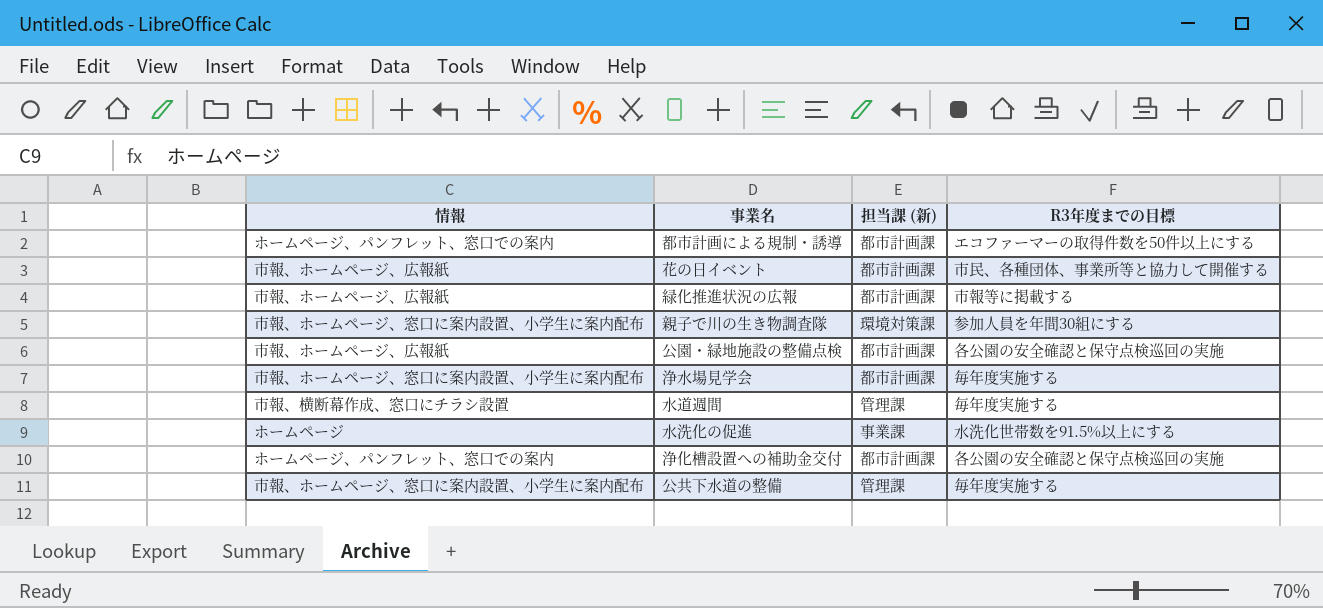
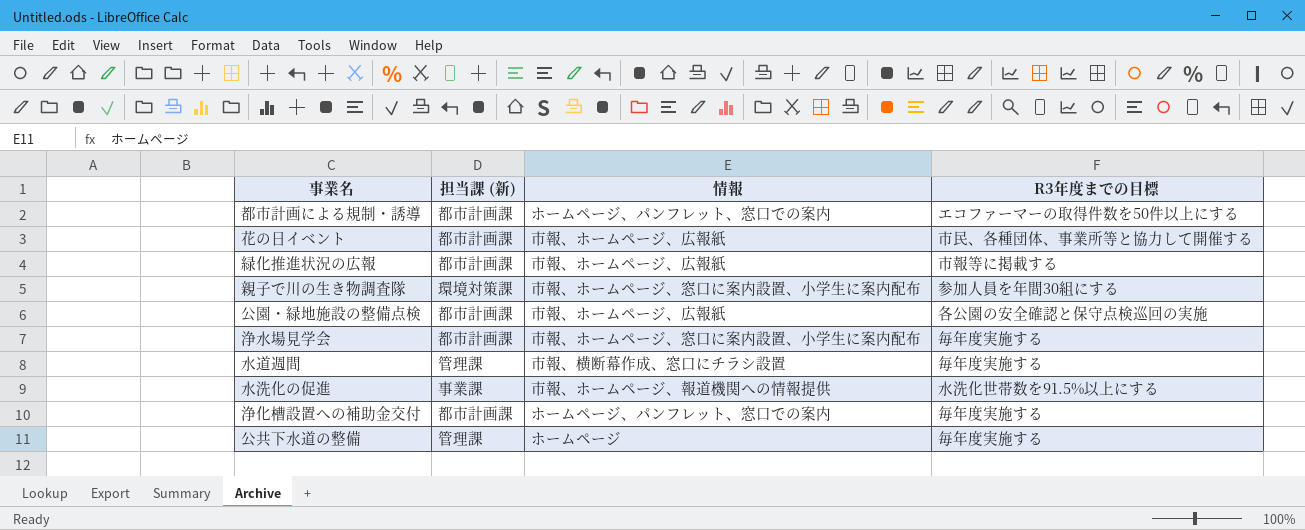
column 情報 | position: 1 -> 3
水洗化の促進 | 情報: ホームページ -> 市報、ホームページ、報道機関への情報提供
浄化槽設置への補助金交付 | R3年度までの目標: 各公園の安全確認と保守点検巡回の実施 -> 毎年度実施する
公共下水道の整備 | 情報: 市報、ホームページ、窓口に案内設置、小学生に案内配布 -> ホームページ

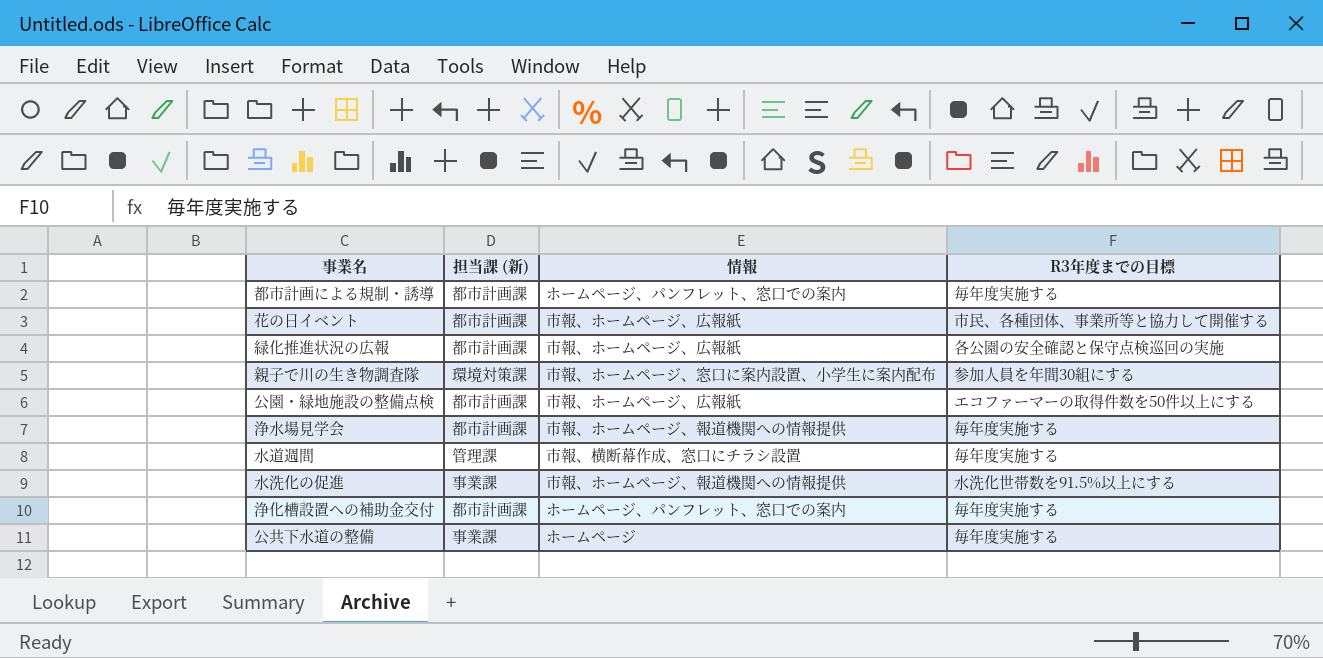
都市計画による規制・誘導 | R3年度までの目標: エコファーマーの取得件数を50件以上にする -> 毎年度実施する
緑化推進状況の広報 | R3年度までの目標: 市報等に掲載する -> 各公園の安全確認と保守点検巡回の実施
公園・緑地施設の整備点検 | R3年度までの目標: 各公園の安全確認と保守点検巡回の実施 -> エコファーマーの取得件数を50件以上にする
浄水場見学会 | 情報: 市報、ホームページ、窓口に案内設置、小学生に案内配布 -> 市報、ホームページ、報道機関への情報提供
公共下水道の整備 | 担当課 (新): 管理課 -> 事業課

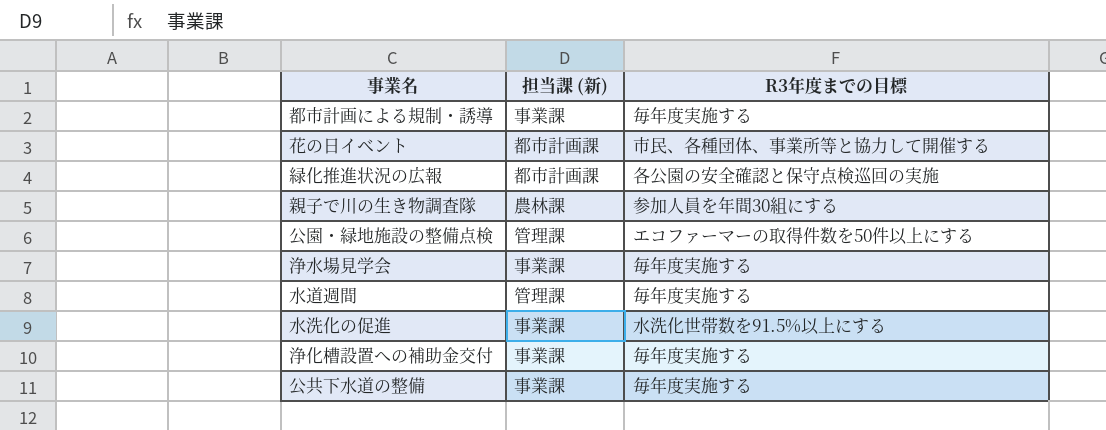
column 情報 | position: 3 -> none
都市計画による規制・誘導 | 担当課 (新): 都市計画課 -> 事業課
親子で川の生き物調査隊 | 担当課 (新): 環境対策課 -> 農林課
公園・緑地施設の整備点検 | 担当課 (新): 都市計画課 -> 管理課
浄水場見学会 | 担当課 (新): 都市計画課 -> 事業課
浄化槽設置への補助金交付 | 担当課 (新): 都市計画課 -> 事業課

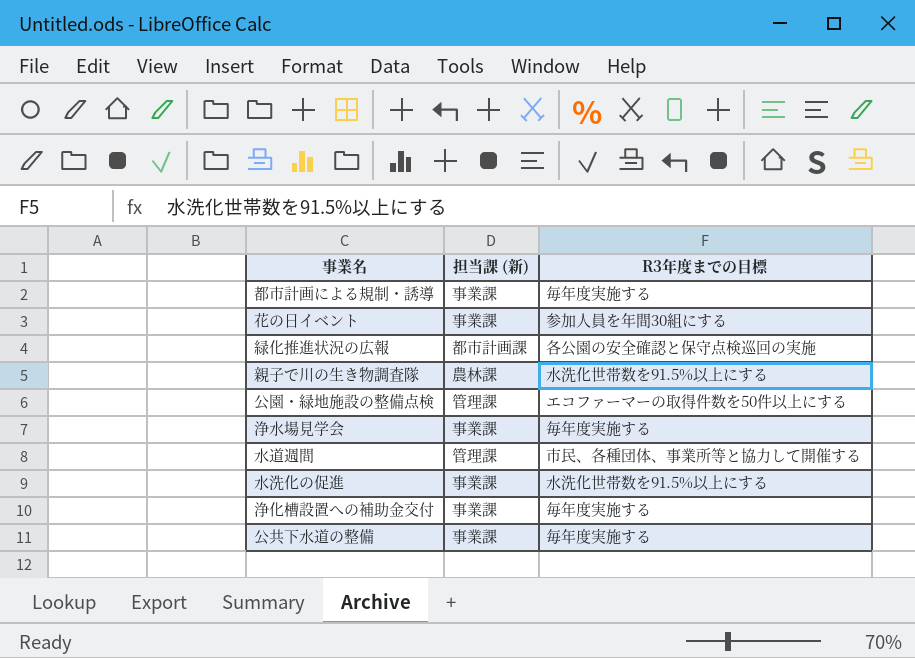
花の日イベント | 担当課 (新): 都市計画課 -> 事業課
花の日イベント | R3年度までの目標: 市民、各種団体、事業所等と協力して開催する -> 参加人員を年間30組にする
親子で川の生き物調査隊 | R3年度までの目標: 参加人員を年間30組にする -> 水洗化世帯数を91.5%以上にする
水道週間 | R3年度までの目標: 毎年度実施する -> 市民、各種団体、事業所等と協力して開催する

